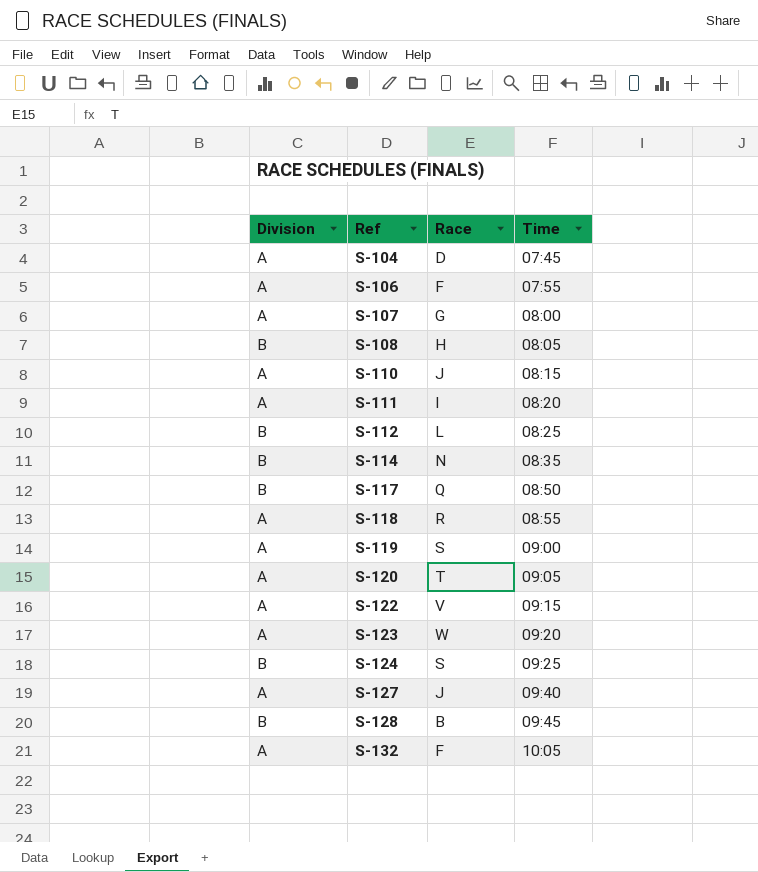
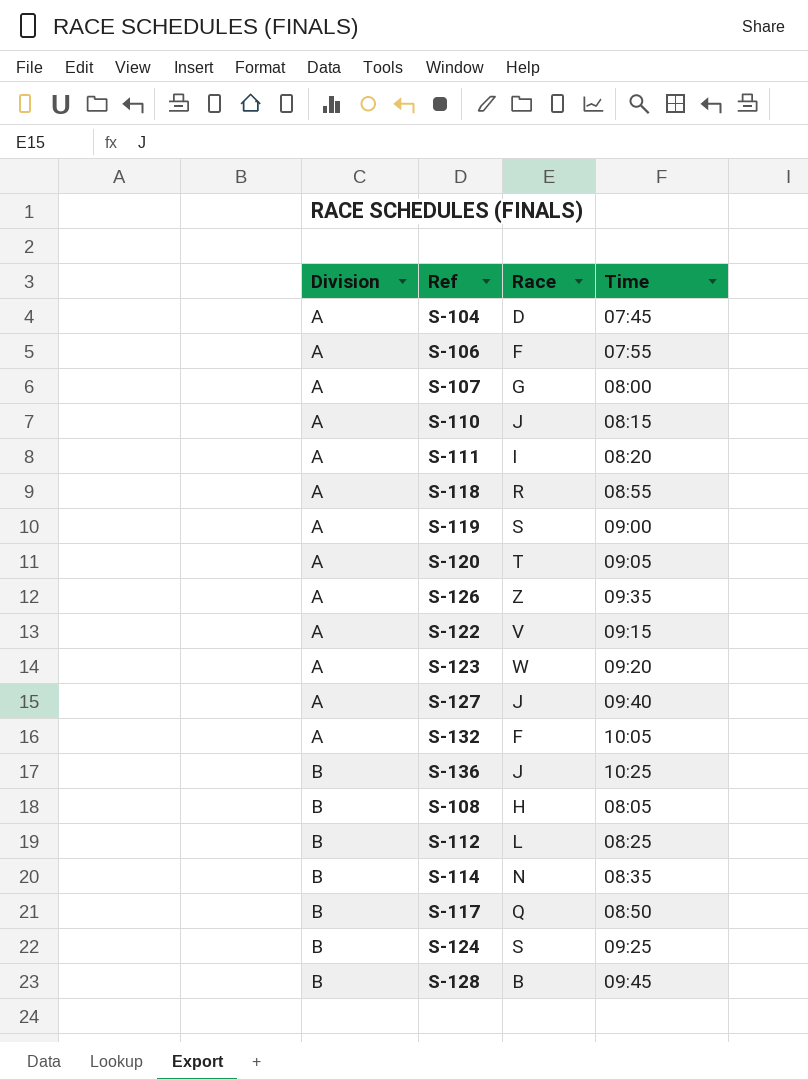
row order: Ref ascending -> Division ascending
row S-126: none -> A | Z | 09:35
row S-136: none -> B | J | 10:25

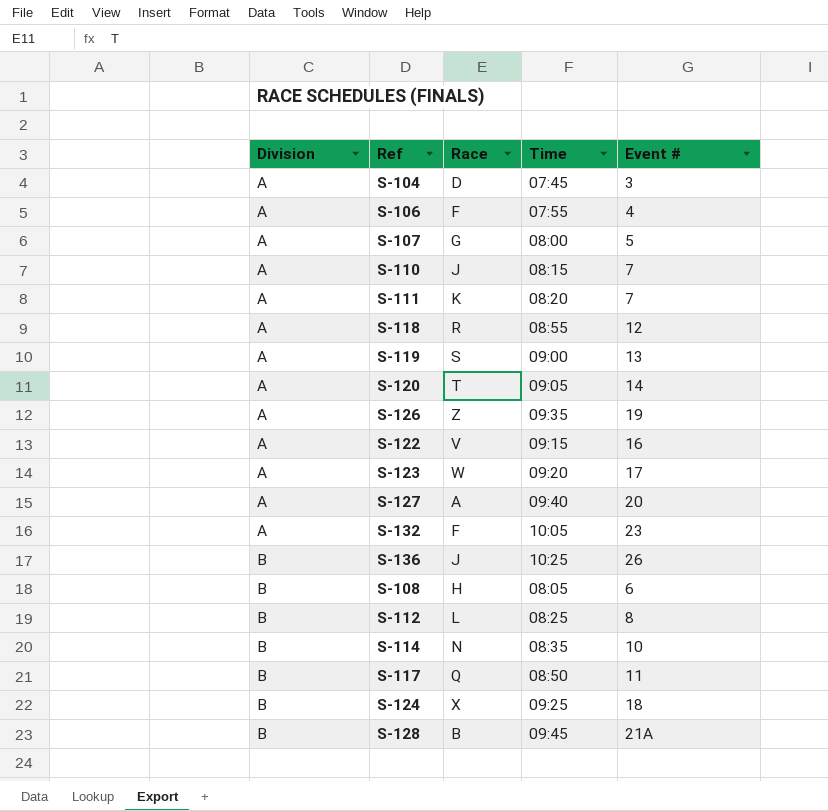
column Event # | position: none -> 5
S-111 | Race: I -> K
S-127 | Race: J -> A
S-124 | Race: S -> X

